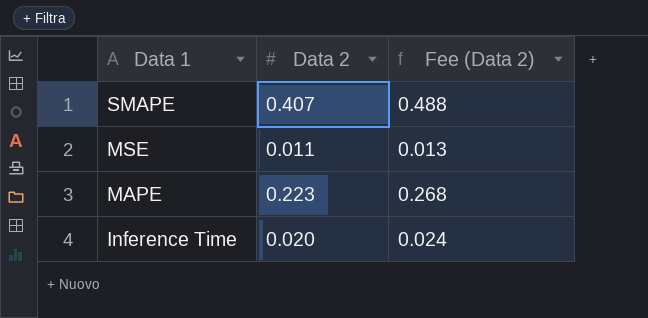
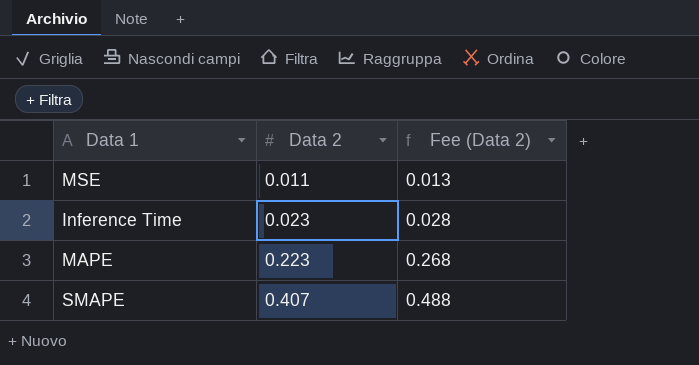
row order: Data 1 descending -> Data 2 ascending
Inference Time | Data 2: 0.020 -> 0.023
Inference Time | Fee (Data 2): 0.024 -> 0.028

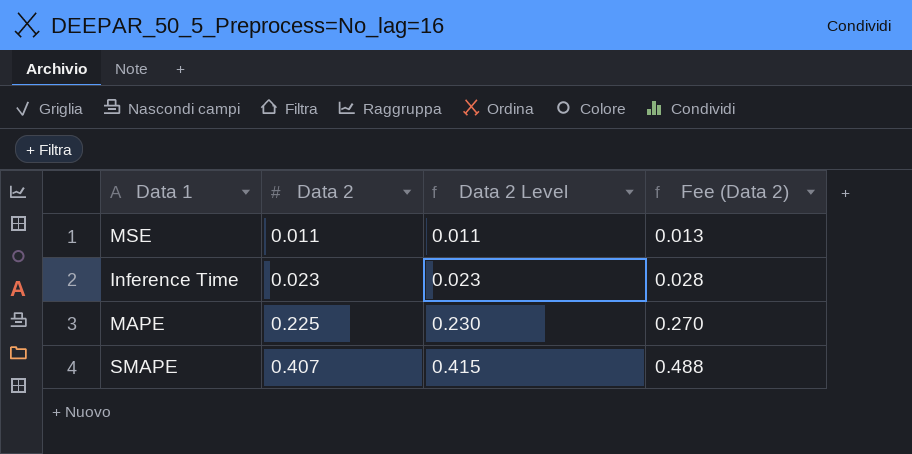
column Data 2 Level | formula: none -> [Data 2] * 1.02
MAPE | Data 2: 0.223 -> 0.225
MAPE | Fee (Data 2): 0.268 -> 0.270

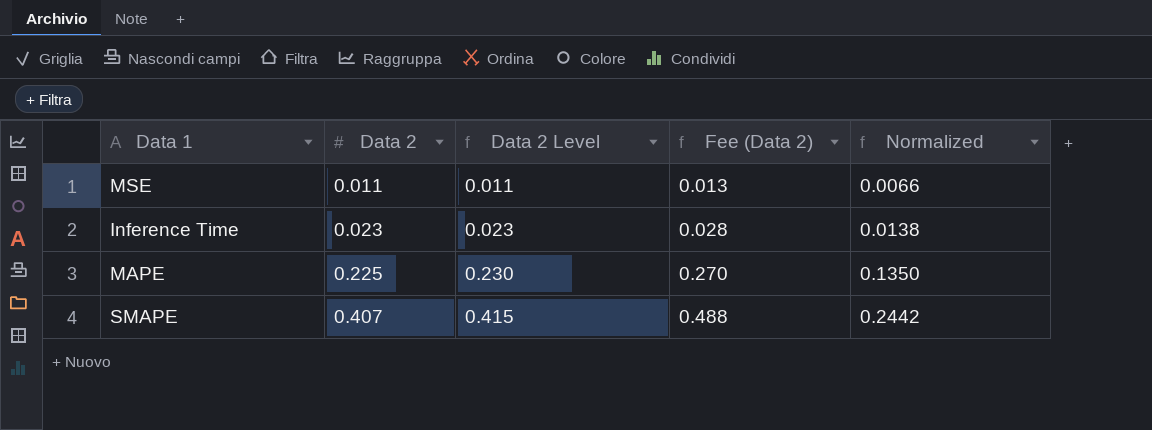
column Normalized | formula: none -> [Data 2] * 0.6

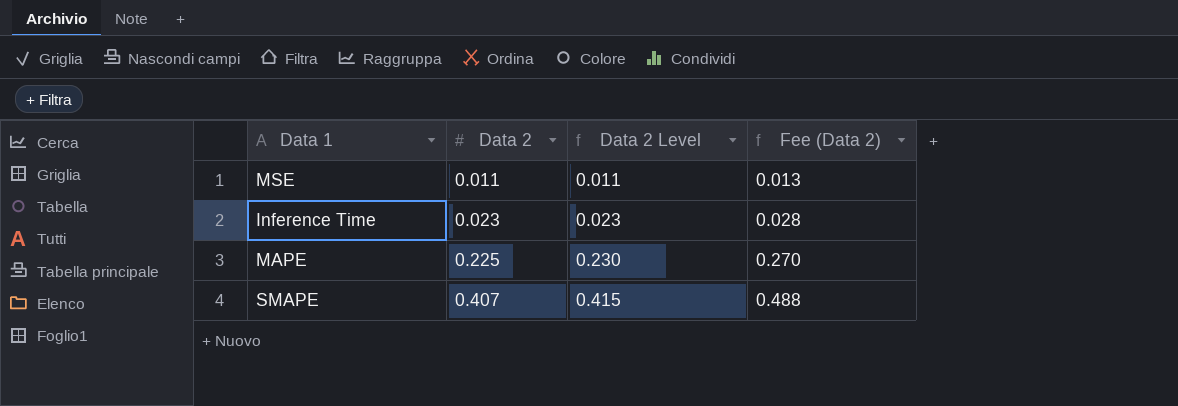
column Normalized | formula: [Data 2] * 0.6 -> none

